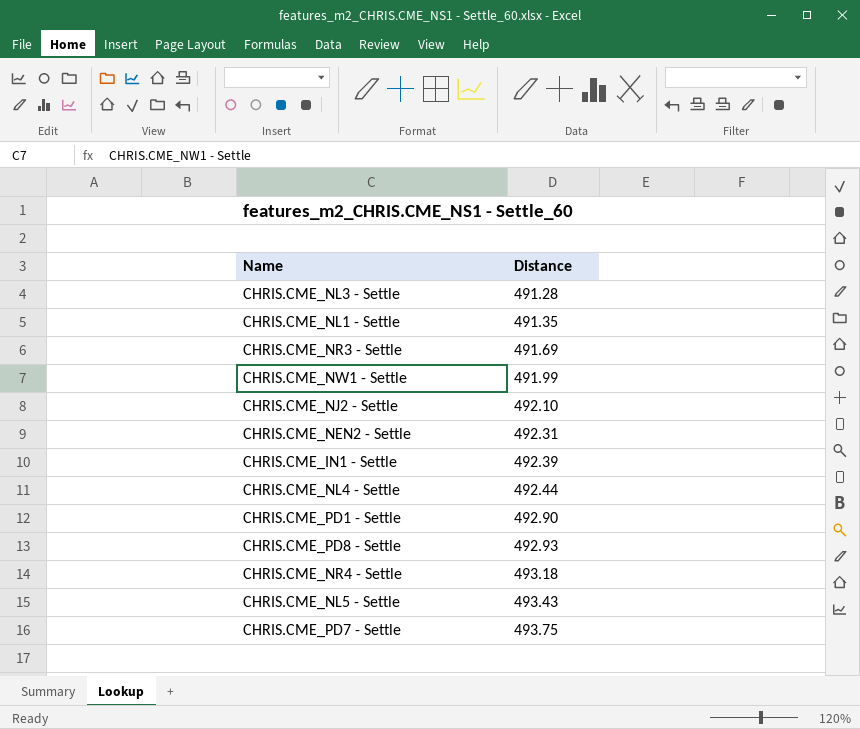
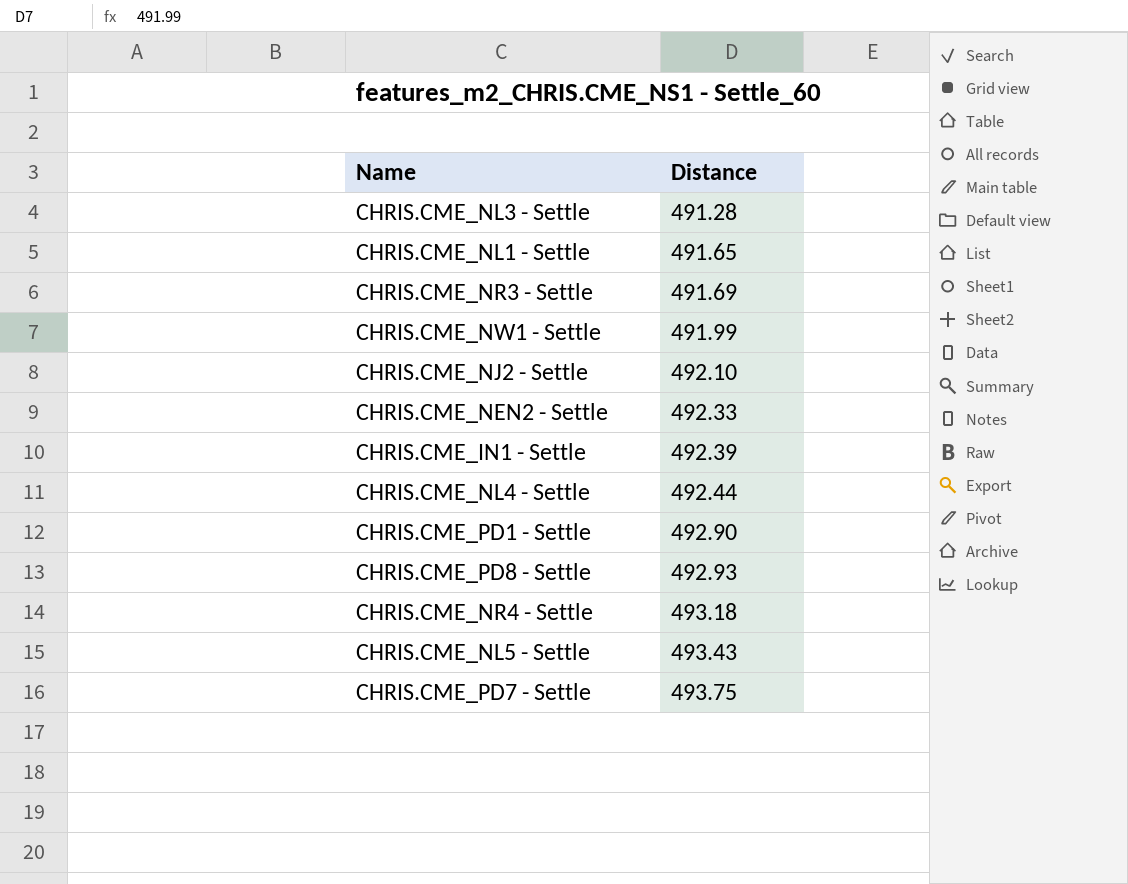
CHRIS.CME_NL1 - Settle | Distance: 491.35 -> 491.65
CHRIS.CME_NEN2 - Settle | Distance: 492.31 -> 492.33

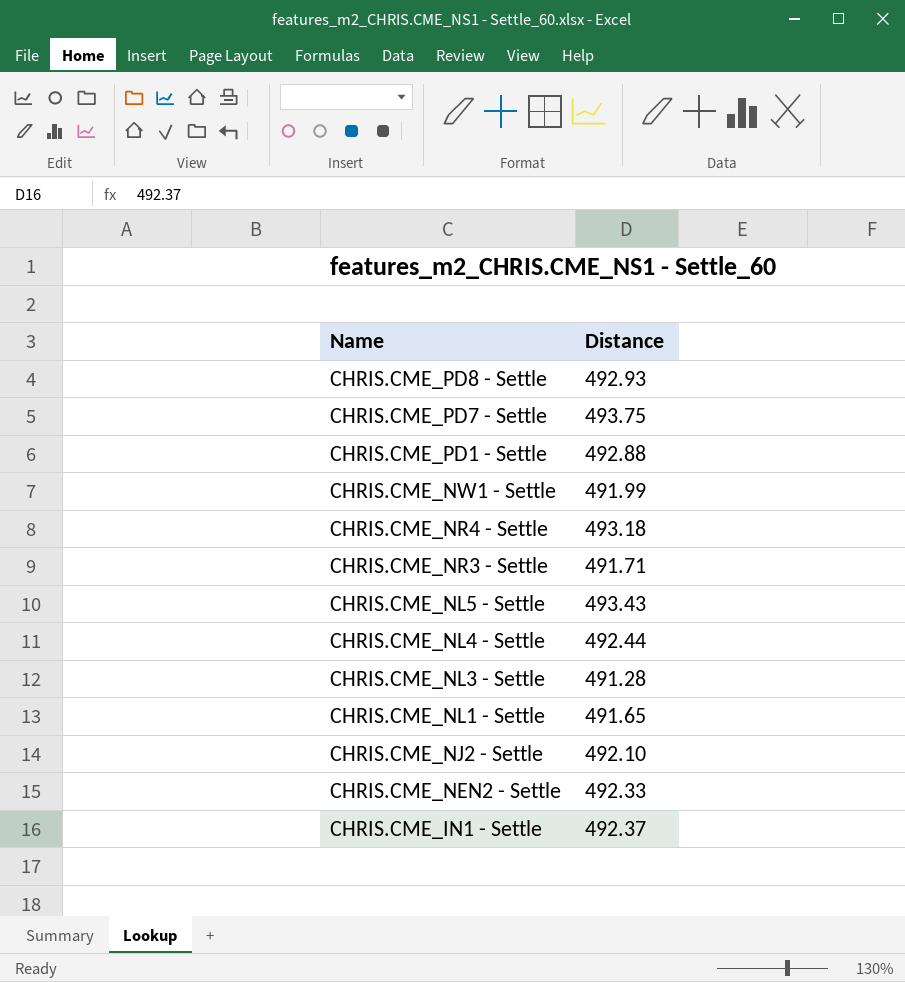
row order: Distance ascending -> Name descending
CHRIS.CME_PD1 - Settle | Distance: 492.90 -> 492.88
CHRIS.CME_NR3 - Settle | Distance: 491.69 -> 491.71
CHRIS.CME_IN1 - Settle | Distance: 492.39 -> 492.37

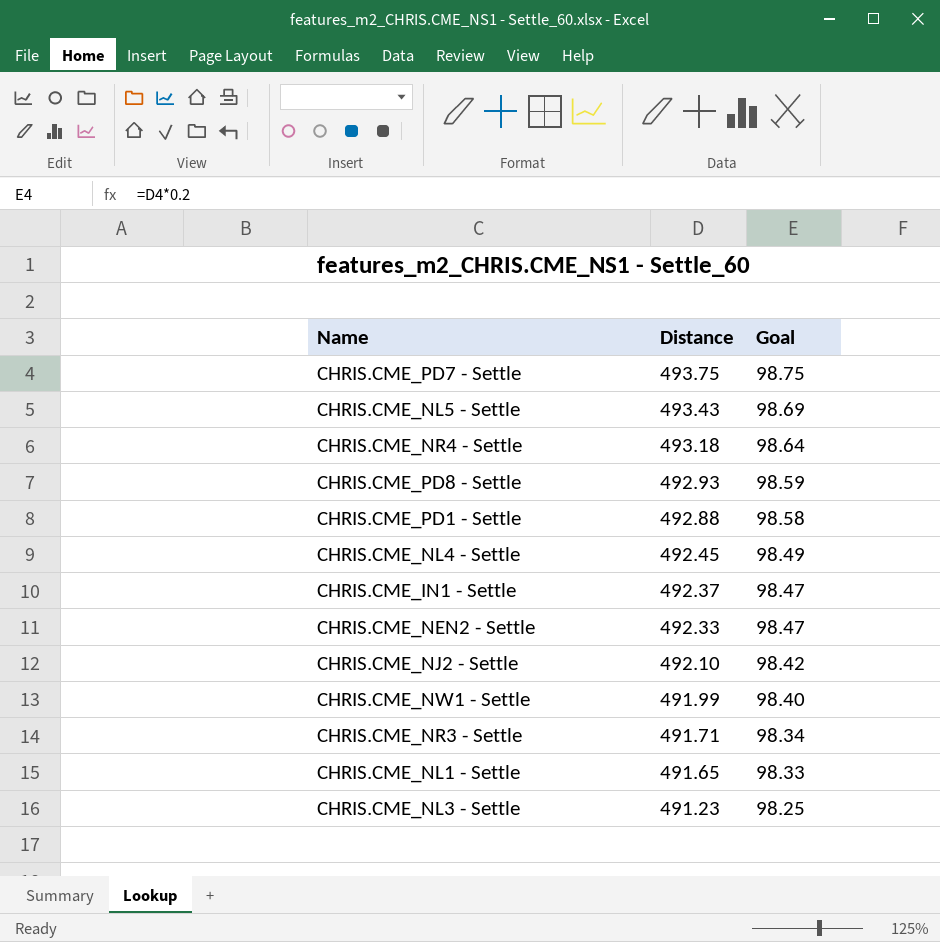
row order: Name descending -> Distance descending
column Goal | formula: none -> [Distance] * 0.2
CHRIS.CME_NL4 - Settle | Distance: 492.44 -> 492.45
CHRIS.CME_NL3 - Settle | Distance: 491.28 -> 491.23

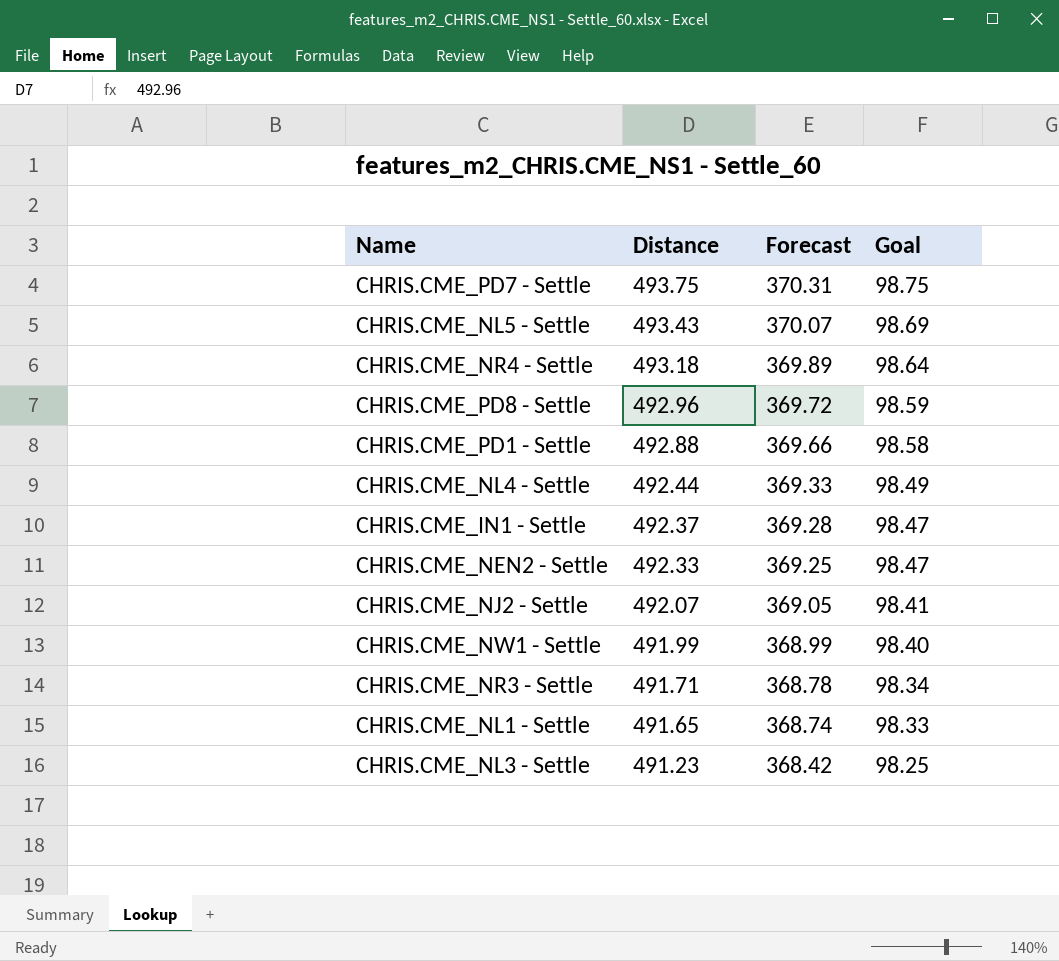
column Forecast | formula: none -> [Distance] * 0.75
CHRIS.CME_PD8 - Settle | Distance: 492.93 -> 492.96
CHRIS.CME_NL4 - Settle | Distance: 492.45 -> 492.44
CHRIS.CME_NJ2 - Settle | Distance: 492.10 -> 492.07
CHRIS.CME_NJ2 - Settle | Goal: 98.42 -> 98.41

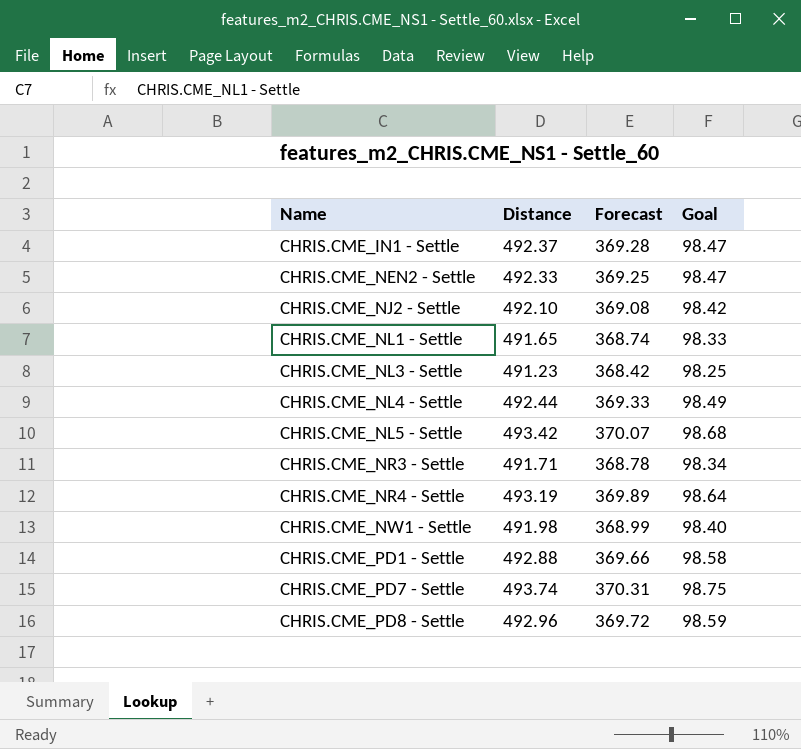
row order: Distance descending -> Name ascending
CHRIS.CME_NJ2 - Settle | Distance: 492.07 -> 492.10
CHRIS.CME_NJ2 - Settle | Forecast: 369.05 -> 369.08
CHRIS.CME_NJ2 - Settle | Goal: 98.41 -> 98.42
CHRIS.CME_NL5 - Settle | Distance: 493.43 -> 493.42
CHRIS.CME_NL5 - Settle | Goal: 98.69 -> 98.68
CHRIS.CME_NR4 - Settle | Distance: 493.18 -> 493.19
CHRIS.CME_NW1 - Settle | Distance: 491.99 -> 491.98
CHRIS.CME_PD7 - Settle | Distance: 493.75 -> 493.74

